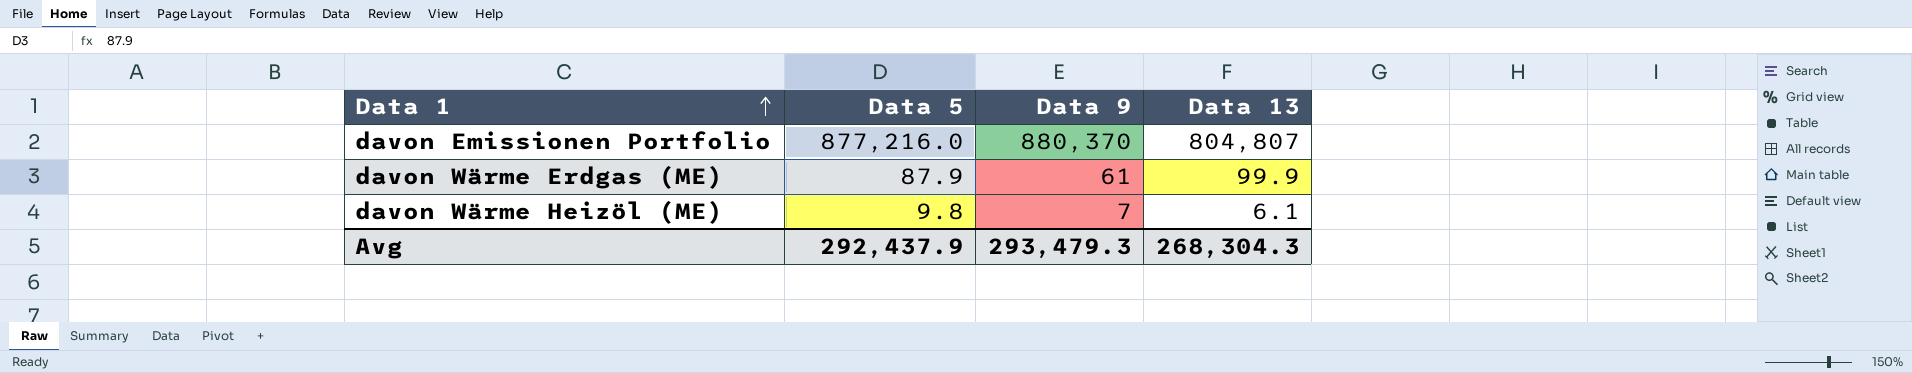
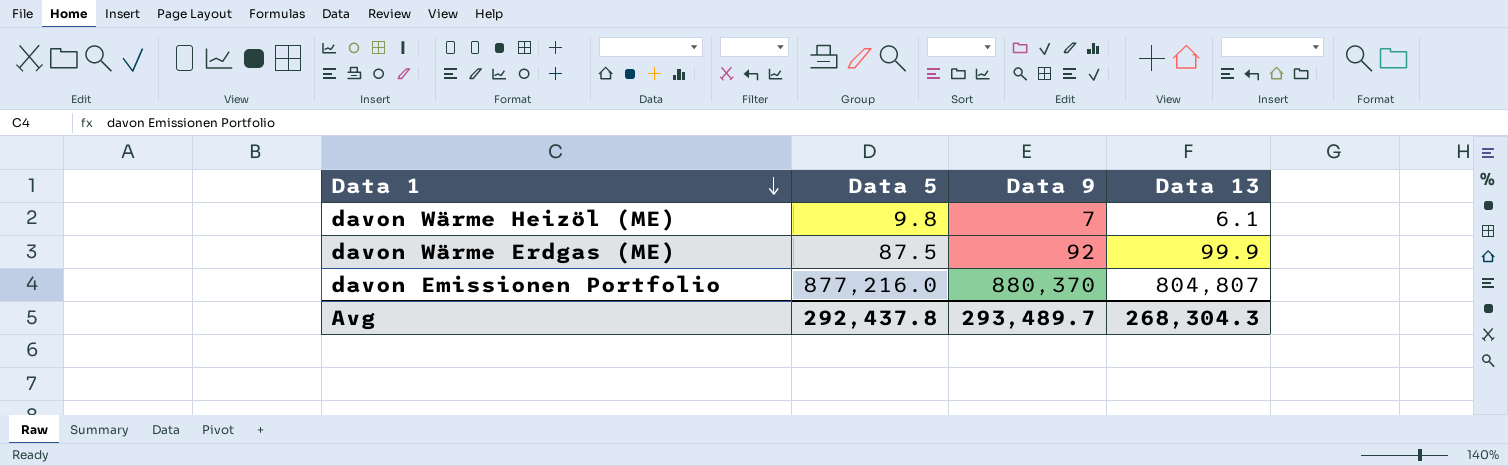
row order: Data 1 ascending -> Data 1 descending
davon Wärme Erdgas (ME) | Data 5: 87.9 -> 87.5
davon Wärme Erdgas (ME) | Data 9: 61 -> 92
Avg | Data 5: 292,437.9 -> 292,437.8
Avg | Data 9: 293,479.3 -> 293,489.7

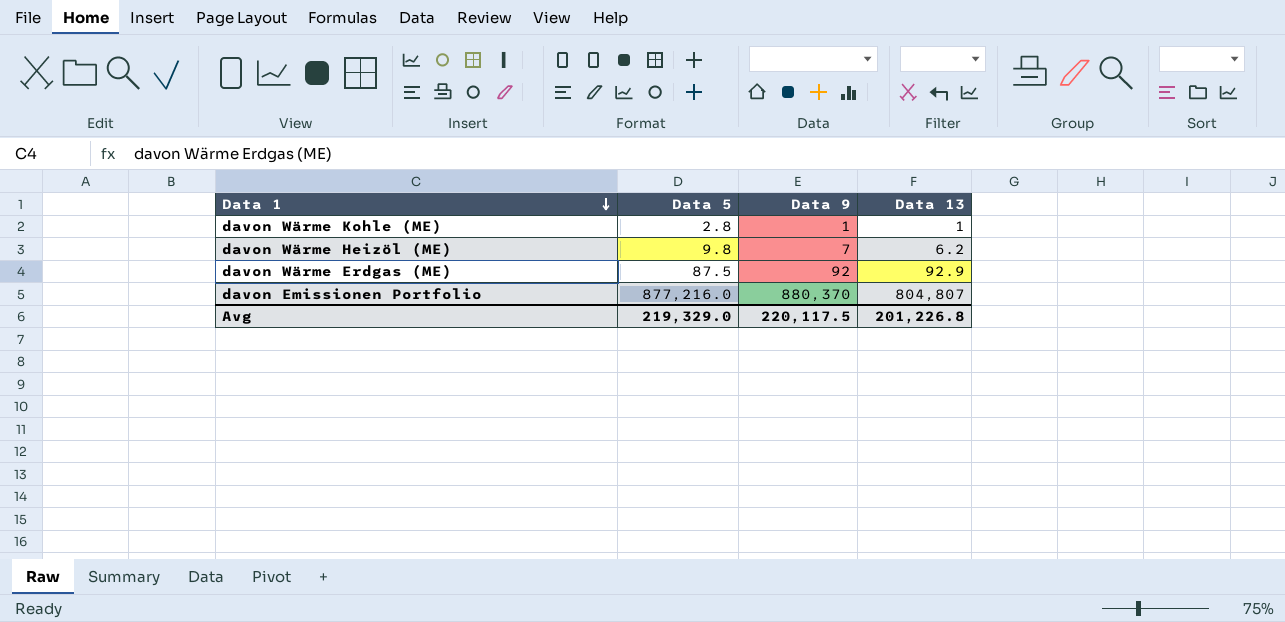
row davon Wärme Kohle (ME): none -> 2.8 | 1 | 1
davon Wärme Heizöl (ME) | Data 13: 6.1 -> 6.2
davon Wärme Erdgas (ME) | Data 13: 99.9 -> 92.9
Avg | Data 5: 292,437.8 -> 219,329.0
Avg | Data 9: 293,489.7 -> 220,117.5
Avg | Data 13: 268,304.3 -> 201,226.8

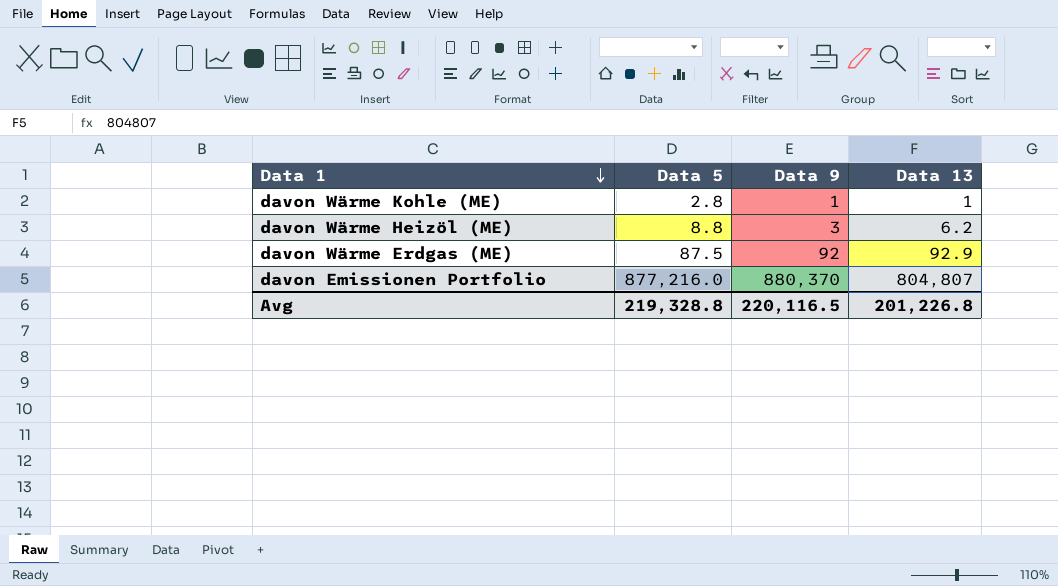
davon Wärme Heizöl (ME) | Data 5: 9.8 -> 8.8
davon Wärme Heizöl (ME) | Data 9: 7 -> 3
Avg | Data 5: 219,329.0 -> 219,328.8
Avg | Data 9: 220,117.5 -> 220,116.5

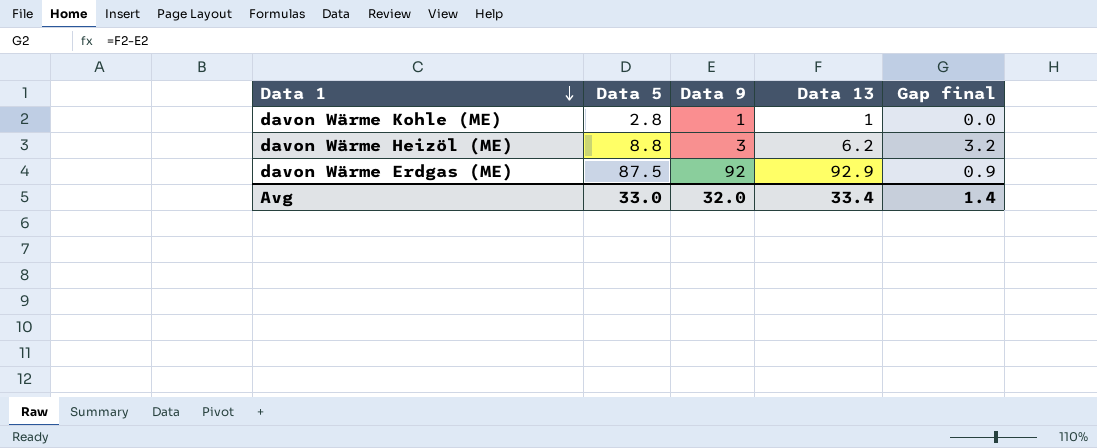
column Gap final | formula: none -> [Data 13] - [Data 9]
row davon Emissionen Portfolio: 877,216.0 | 880,370 | 804,807 -> none
Avg | Data 5: 219,328.8 -> 33.0
Avg | Data 9: 220,116.5 -> 32.0
Avg | Data 13: 201,226.8 -> 33.4

